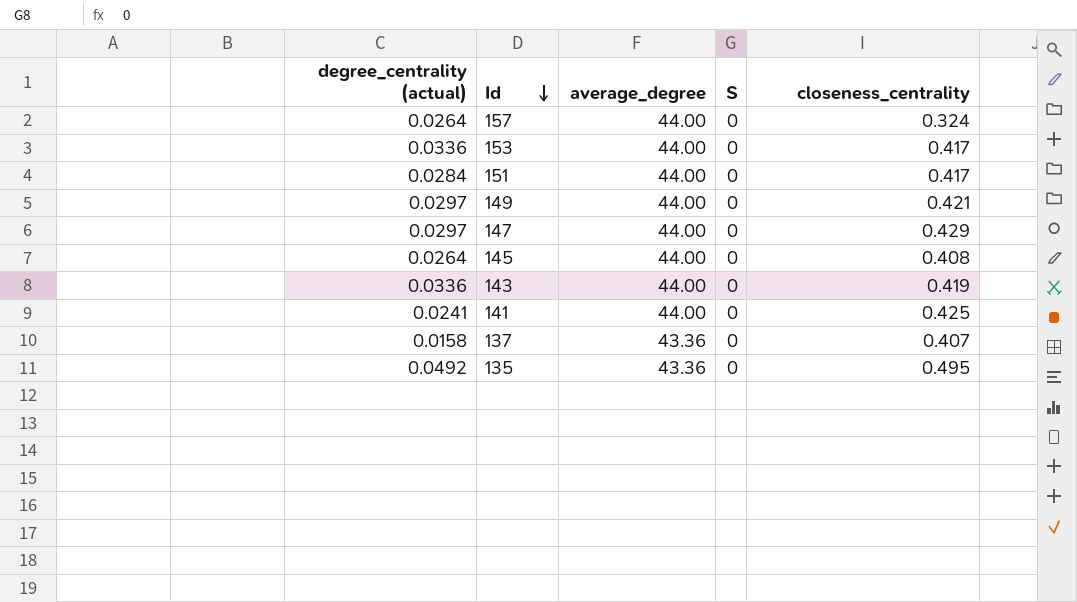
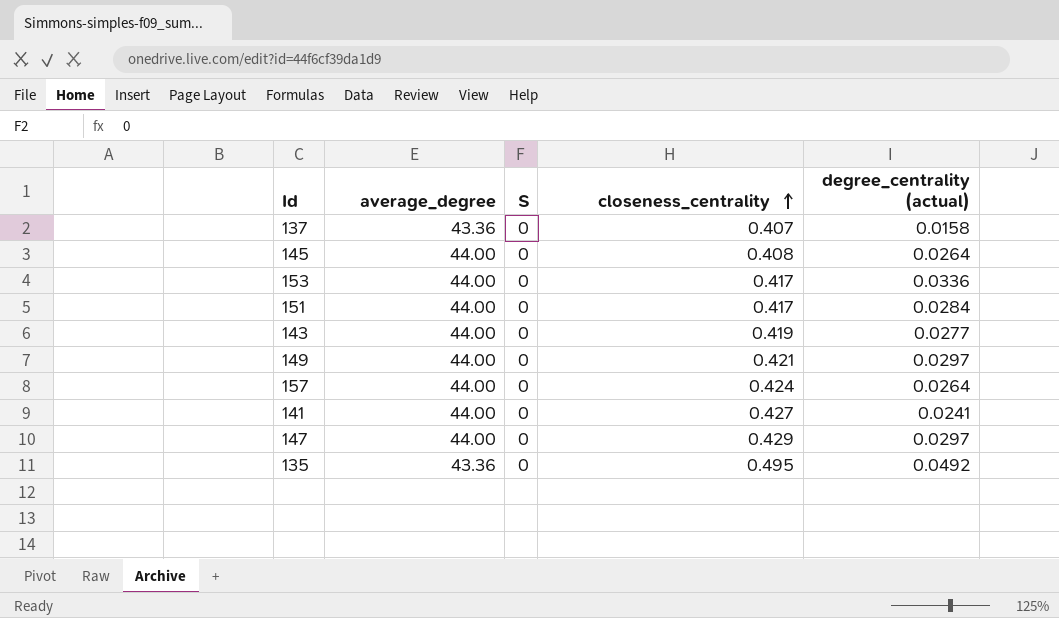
row order: Id descending -> closeness_centrality ascending
column degree_centrality (actual) | position: 1 -> 5
143 | degree_centrality (actual): 0.0336 -> 0.0277
157 | closeness_centrality: 0.324 -> 0.424
141 | closeness_centrality: 0.425 -> 0.427

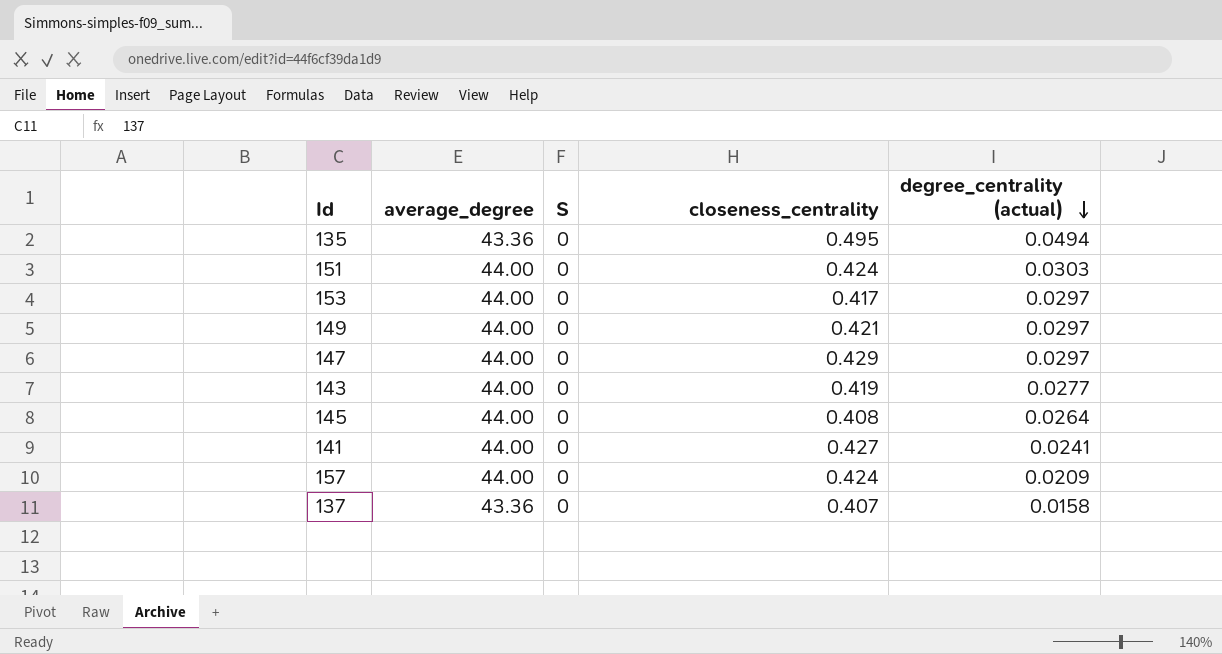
row order: closeness_centrality ascending -> degree_centrality (actual) descending
135 | degree_centrality (actual): 0.0492 -> 0.0494
151 | closeness_centrality: 0.417 -> 0.424
151 | degree_centrality (actual): 0.0284 -> 0.0303
153 | degree_centrality (actual): 0.0336 -> 0.0297
157 | degree_centrality (actual): 0.0264 -> 0.0209

